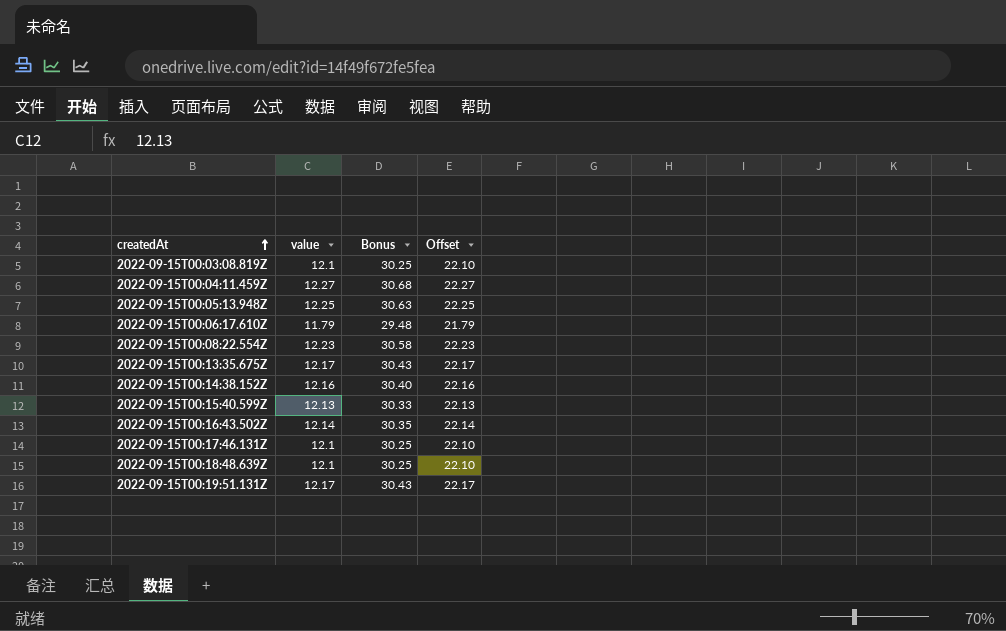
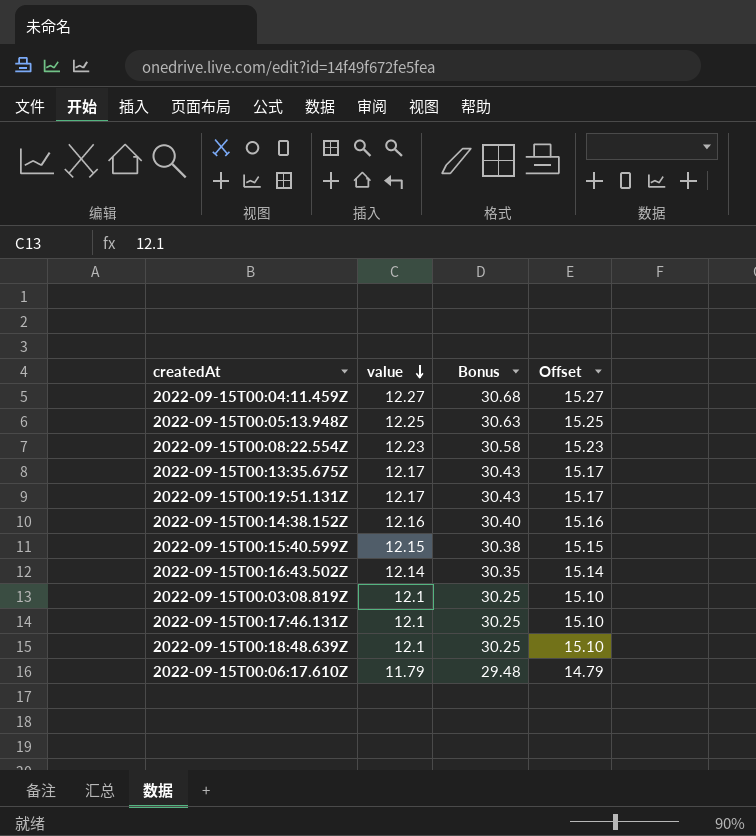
row order: createdAt ascending -> value descending
column Offset | formula: [value] + 10 -> [value] + 3
2022-09-15T00:15:40.599Z | value: 12.13 -> 12.15
2022-09-15T00:15:40.599Z | Bonus: 30.33 -> 30.38

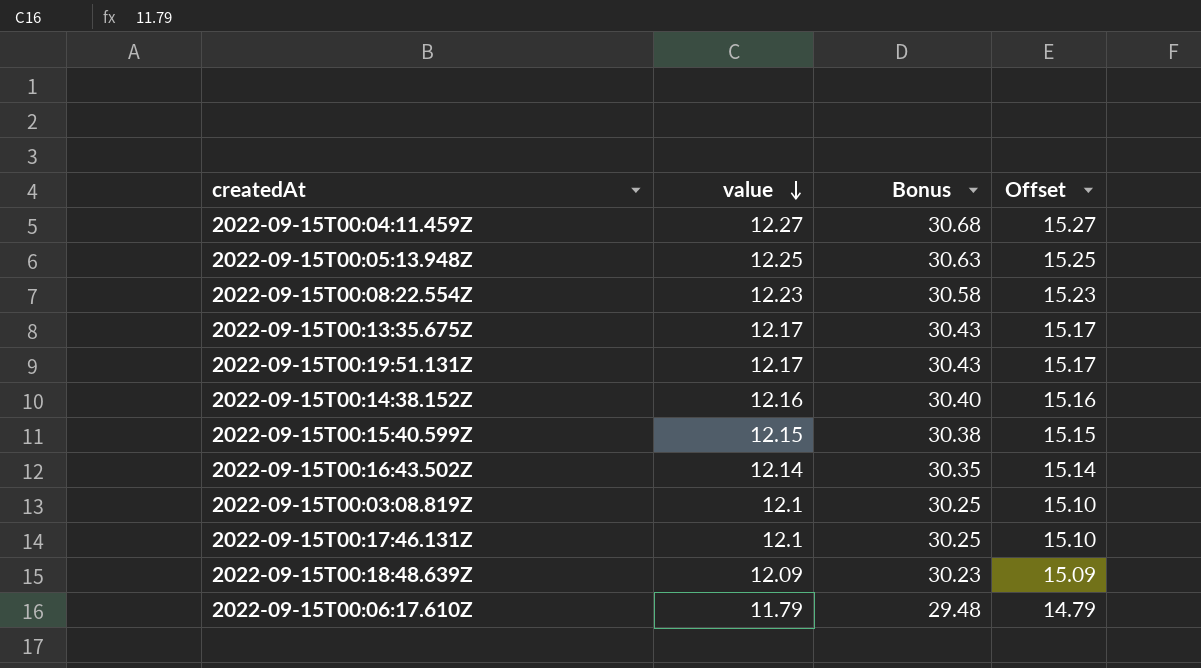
2022-09-15T00:18:48.639Z | value: 12.1 -> 12.09
2022-09-15T00:18:48.639Z | Bonus: 30.25 -> 30.23
2022-09-15T00:18:48.639Z | Offset: 15.10 -> 15.09

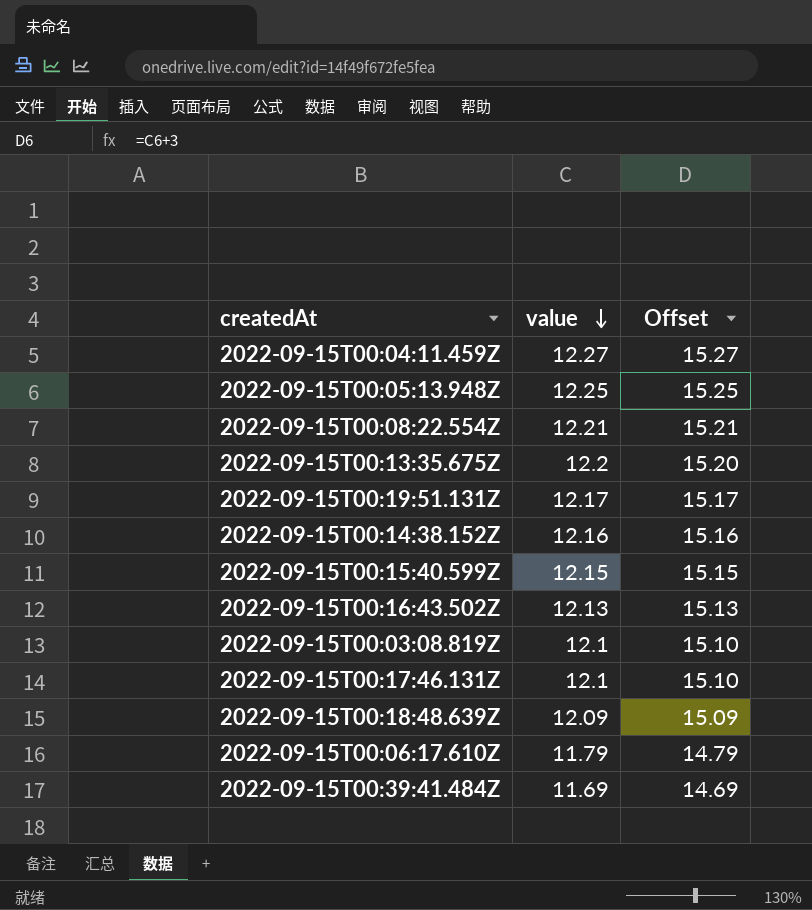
column Bonus | formula: [value] * 2.5 -> none
2022-09-15T00:08:22.554Z | value: 12.23 -> 12.21
2022-09-15T00:08:22.554Z | Offset: 15.23 -> 15.21
2022-09-15T00:13:35.675Z | value: 12.17 -> 12.2
2022-09-15T00:13:35.675Z | Offset: 15.17 -> 15.20
2022-09-15T00:16:43.502Z | value: 12.14 -> 12.13
2022-09-15T00:16:43.502Z | Offset: 15.14 -> 15.13
row 2022-09-15T00:39:41.484Z: none -> 11.69 | 14.69

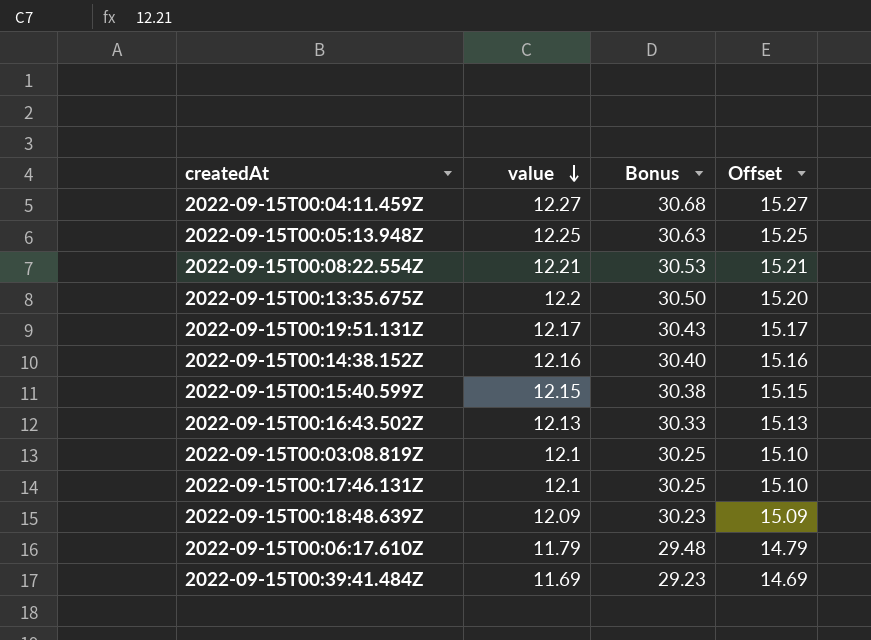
column Bonus | formula: none -> [value] * 2.5

